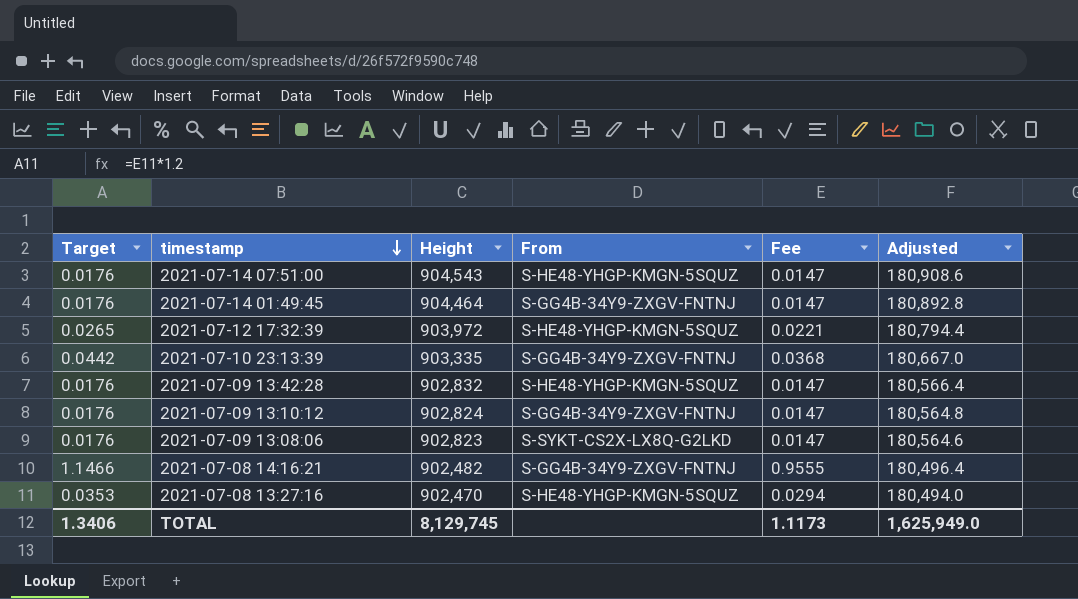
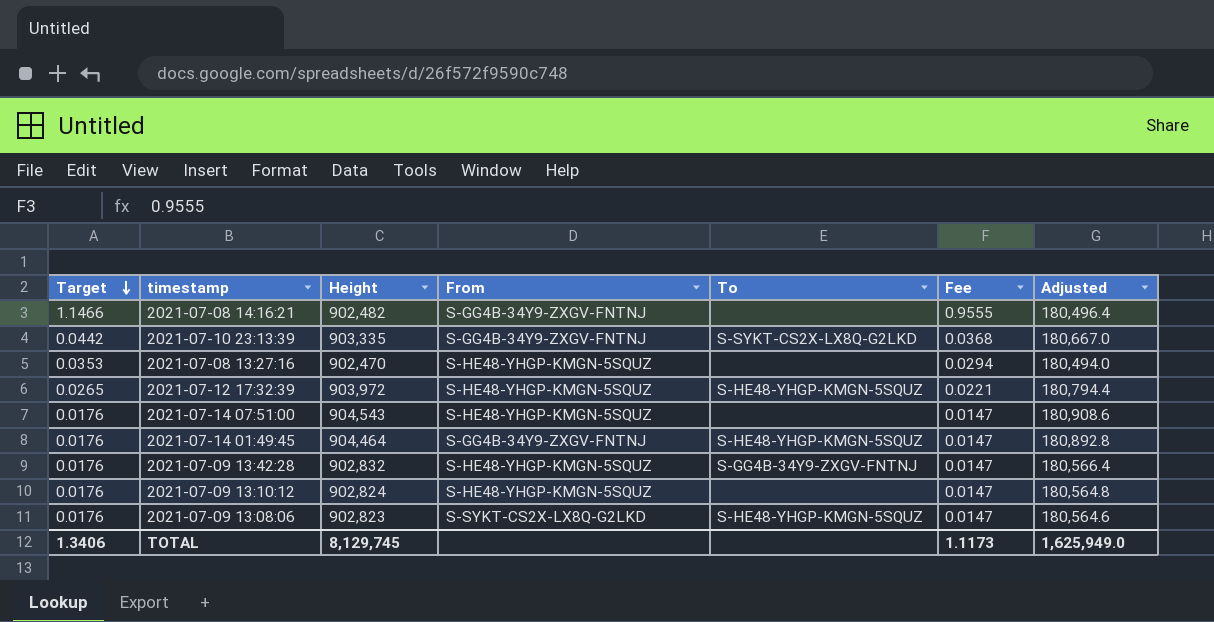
row order: timestamp descending -> Target descending
column To | position: none -> 5
2021-07-09 13:10:12 | From: S-GG4B-34Y9-ZXGV-FNTNJ -> S-HE48-YHGP-KMGN-5SQUZ

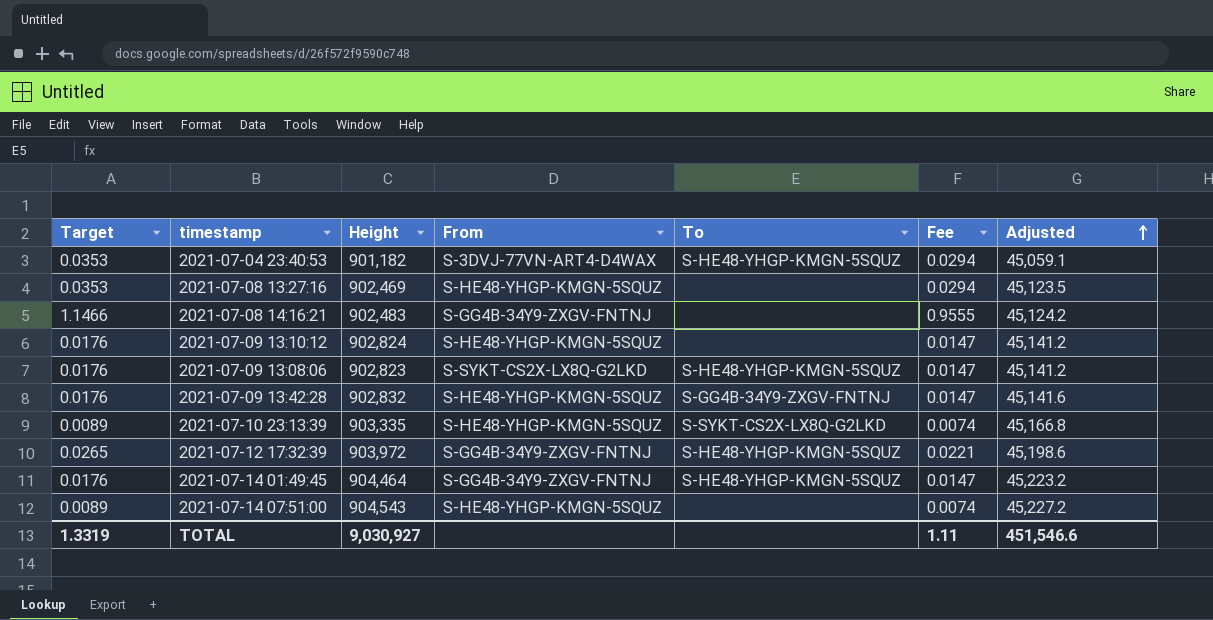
row order: Target descending -> Adjusted ascending
column Adjusted | formula: [Height] * 0.2 -> [Height] * 0.05
row 2021-07-04 23:40:53: none -> 0.0353 | 901,182 | S-3DVJ-77VN-ART4-D4WAX | S-HE48-YHGP-KMGN-5SQUZ | 0.0294 | 45,059.1
2021-07-08 13:27:16 | Height: 902,470 -> 902,469
2021-07-08 14:16:21 | Height: 902,482 -> 902,483
2021-07-10 23:13:39 | Target: 0.0442 -> 0.0089
2021-07-10 23:13:39 | From: S-GG4B-34Y9-ZXGV-FNTNJ -> S-HE48-YHGP-KMGN-5SQUZ
2021-07-10 23:13:39 | Fee: 0.0368 -> 0.0074
2021-07-12 17:32:39 | From: S-HE48-YHGP-KMGN-5SQUZ -> S-GG4B-34Y9-ZXGV-FNTNJ
2021-07-14 07:51:00 | Target: 0.0176 -> 0.0089
2021-07-14 07:51:00 | Fee: 0.0147 -> 0.0074
TOTAL | Target: 1.3406 -> 1.3319
TOTAL | Height: 8,129,745 -> 9,030,927
TOTAL | Fee: 1.1173 -> 1.11
TOTAL | Adjusted: 1,625,949.0 -> 451,546.6

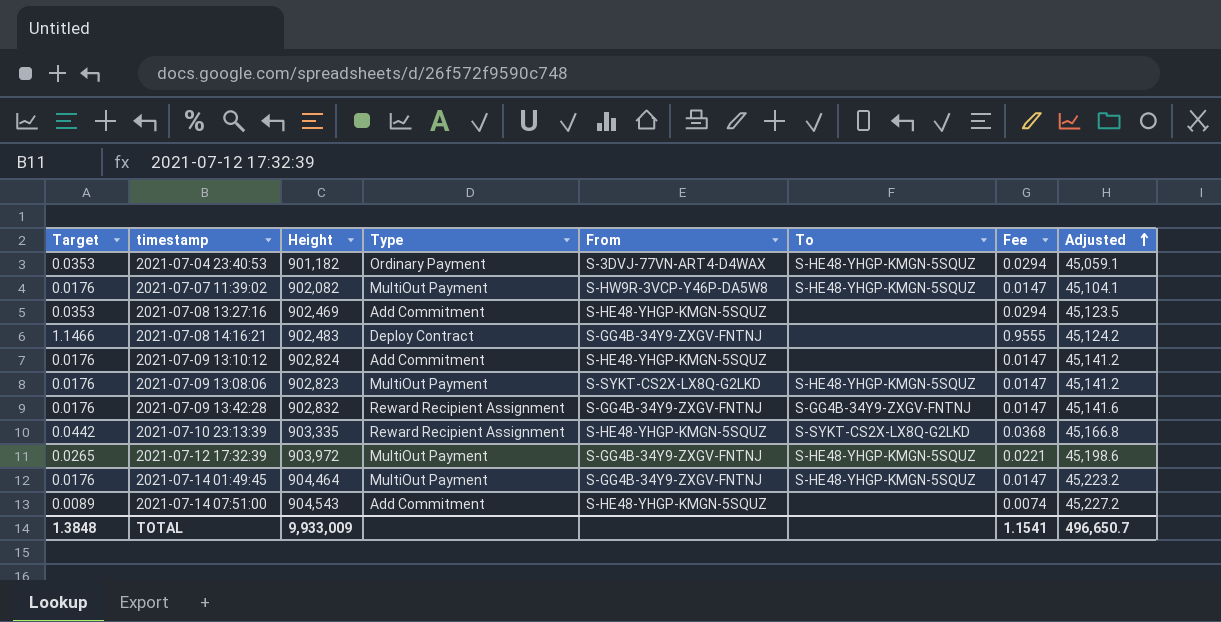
column Type | position: none -> 4
row 2021-07-07 11:39:02: none -> 0.0176 | 902,082 | MultiOut Payment | S-HW9R-3VCP-Y46P-DA5W8 | S-HE48-YHGP-KMGN-5SQUZ | 0.0147 | 45,104.1
2021-07-09 13:42:28 | From: S-HE48-YHGP-KMGN-5SQUZ -> S-GG4B-34Y9-ZXGV-FNTNJ
2021-07-10 23:13:39 | Target: 0.0089 -> 0.0442
2021-07-10 23:13:39 | Fee: 0.0074 -> 0.0368
TOTAL | Target: 1.3319 -> 1.3848
TOTAL | Height: 9,030,927 -> 9,933,009
TOTAL | Fee: 1.11 -> 1.1541
TOTAL | Adjusted: 451,546.6 -> 496,650.7

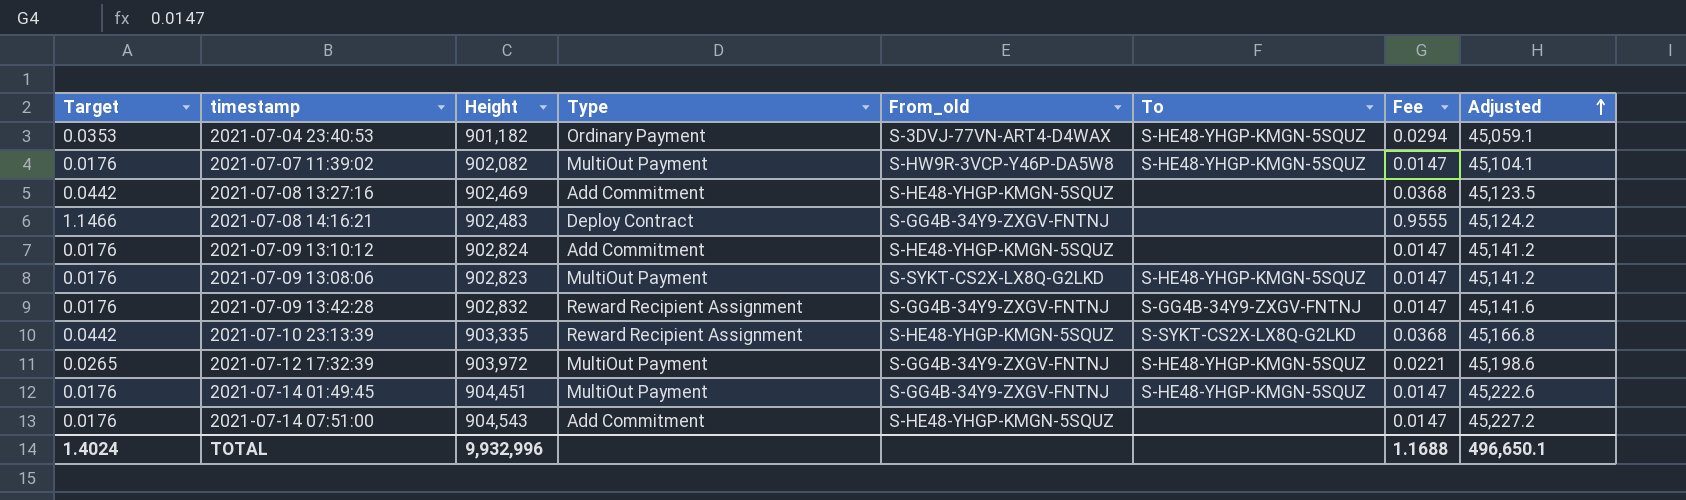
column name: From -> From_old
2021-07-08 13:27:16 | Target: 0.0353 -> 0.0442
2021-07-08 13:27:16 | Fee: 0.0294 -> 0.0368
2021-07-14 01:49:45 | Height: 904,464 -> 904,451
2021-07-14 01:49:45 | Adjusted: 45,223.2 -> 45,222.6
2021-07-14 07:51:00 | Target: 0.0089 -> 0.0176
2021-07-14 07:51:00 | Fee: 0.0074 -> 0.0147
TOTAL | Target: 1.3848 -> 1.4024
TOTAL | Height: 9,933,009 -> 9,932,996
TOTAL | Fee: 1.1541 -> 1.1688
TOTAL | Adjusted: 496,650.7 -> 496,650.1

